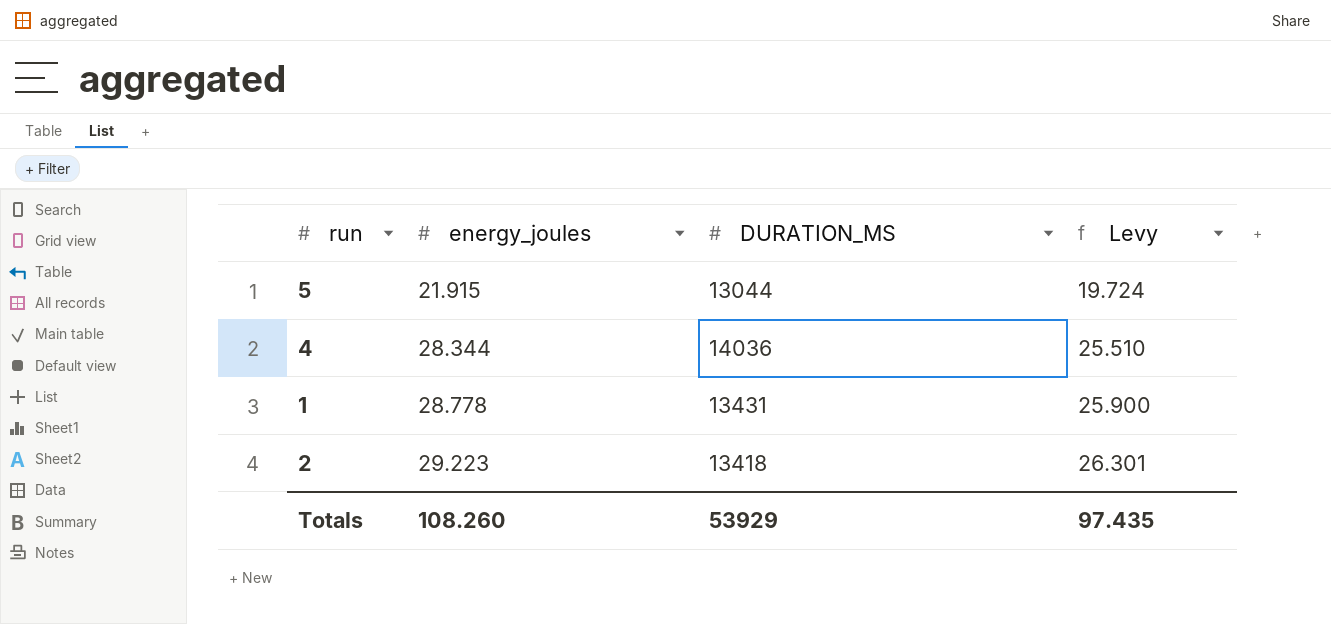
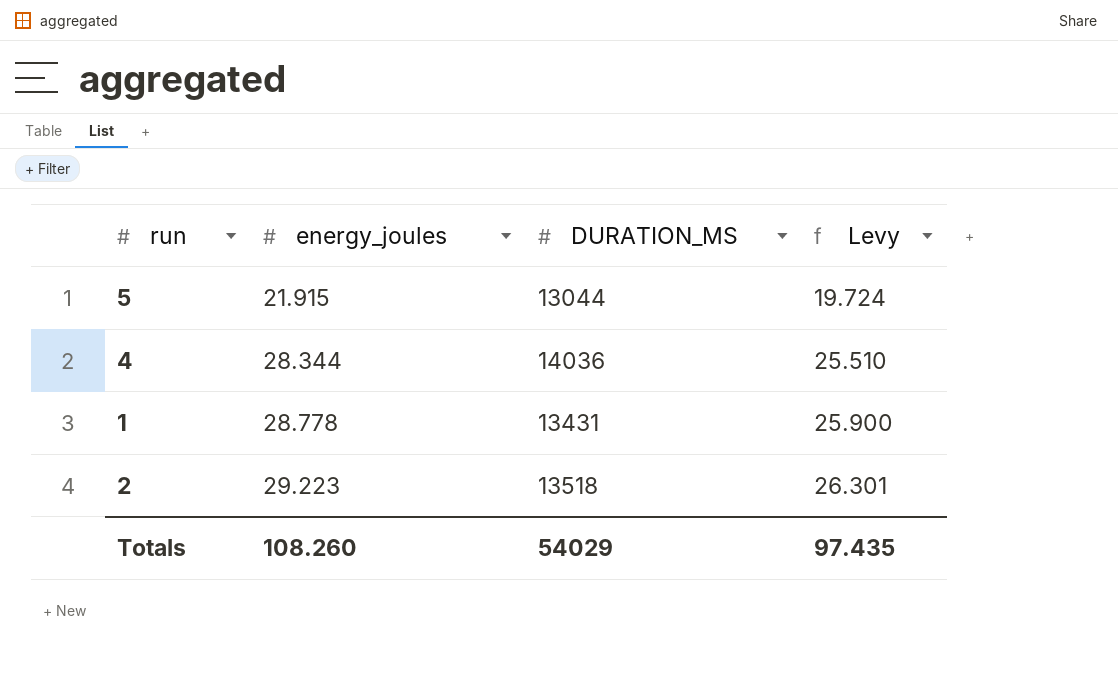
2 | DURATION_MS: 13418 -> 13518
Totals | DURATION_MS: 53929 -> 54029

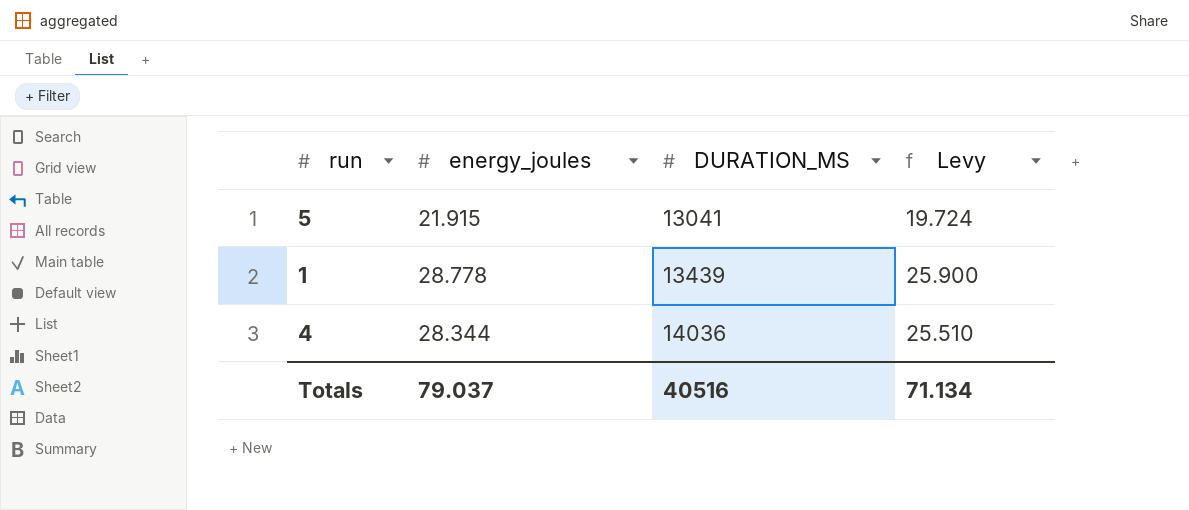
row order: energy_joules ascending -> DURATION_MS ascending
row 2: 29.223 | 13518 | 26.301 -> none
5 | DURATION_MS: 13044 -> 13041
1 | DURATION_MS: 13431 -> 13439
Totals | energy_joules: 108.260 -> 79.037
Totals | DURATION_MS: 54029 -> 40516
Totals | Levy: 97.435 -> 71.134

